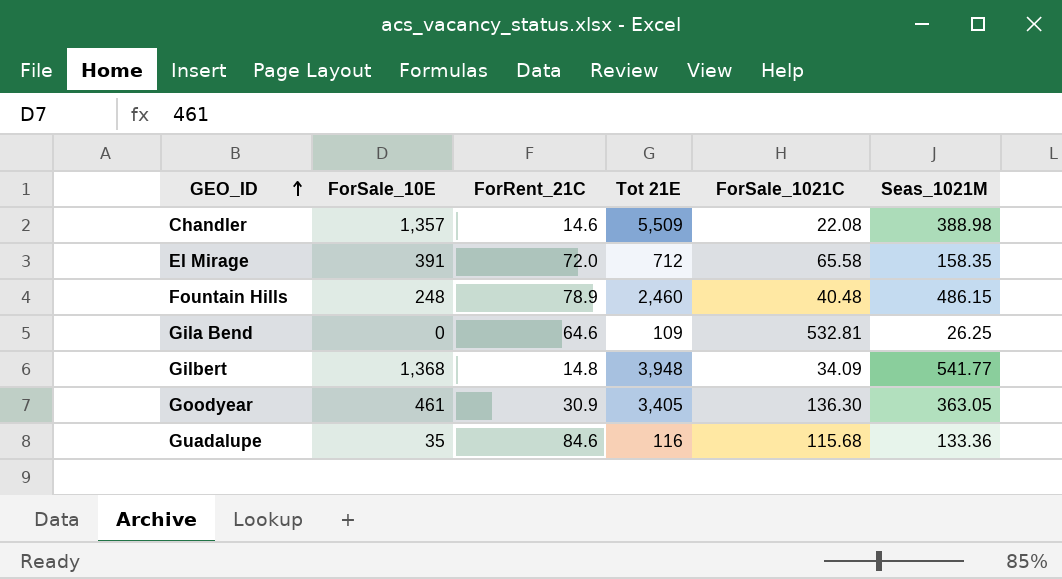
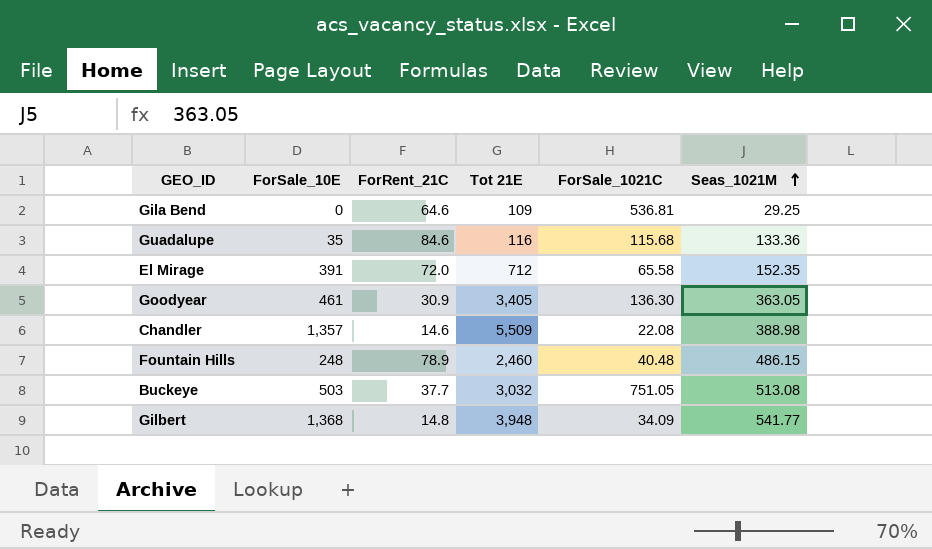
row order: GEO_ID ascending -> Seas_1021M ascending
Gila Bend | ForSale_1021C: 532.81 -> 536.81
Gila Bend | Seas_1021M: 26.25 -> 29.25
El Mirage | Seas_1021M: 158.35 -> 152.35
row Buckeye: none -> 503 | 37.7 | 3,032 | 751.05 | 513.08

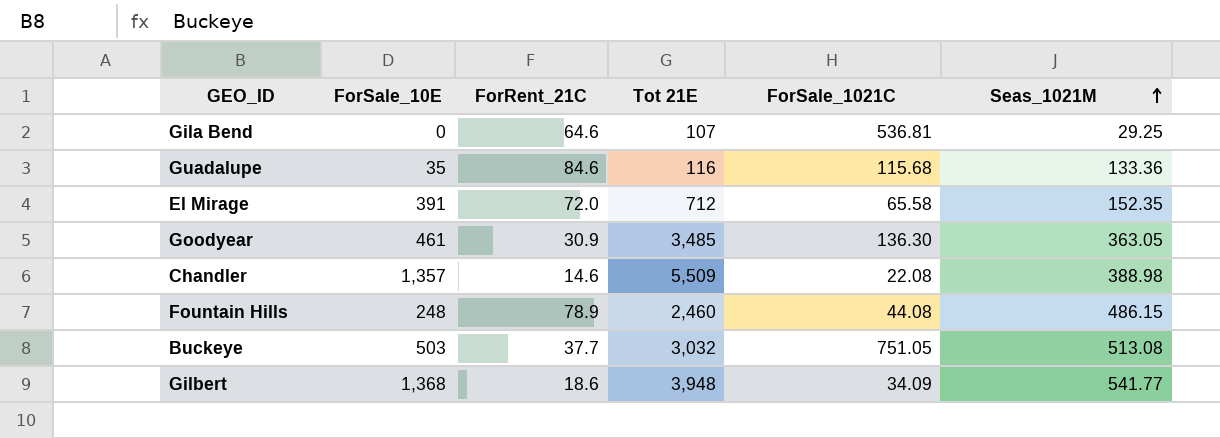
Gila Bend | Tot 21E: 109 -> 107
Goodyear | Tot 21E: 3,405 -> 3,485
Fountain Hills | ForSale_1021C: 40.48 -> 44.08
Gilbert | ForRent_21C: 14.8 -> 18.6

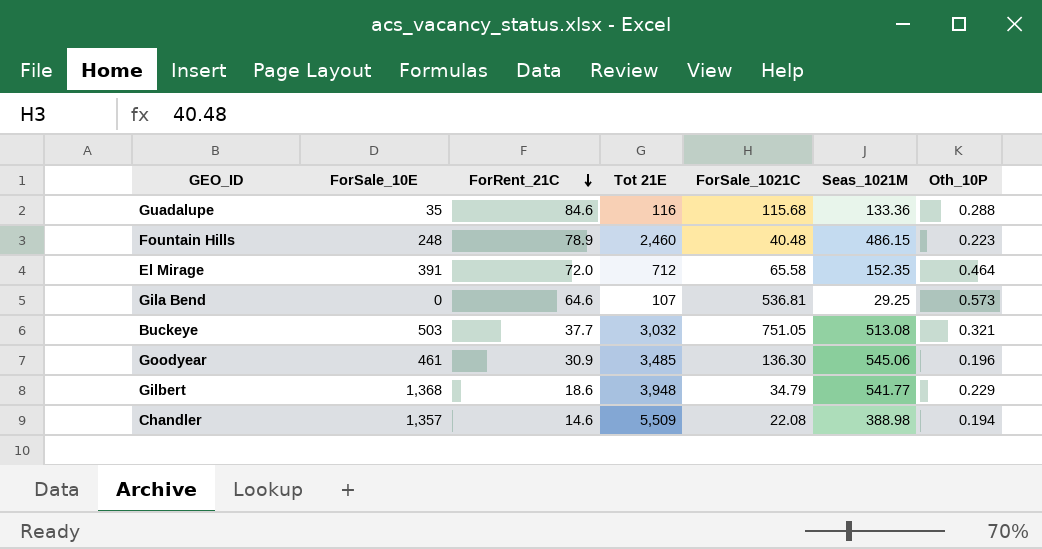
row order: Seas_1021M ascending -> ForRent_21C descending
column Oth_10P | position: none -> 7
Fountain Hills | ForSale_1021C: 44.08 -> 40.48
Goodyear | Seas_1021M: 363.05 -> 545.06
Gilbert | ForSale_1021C: 34.09 -> 34.79

